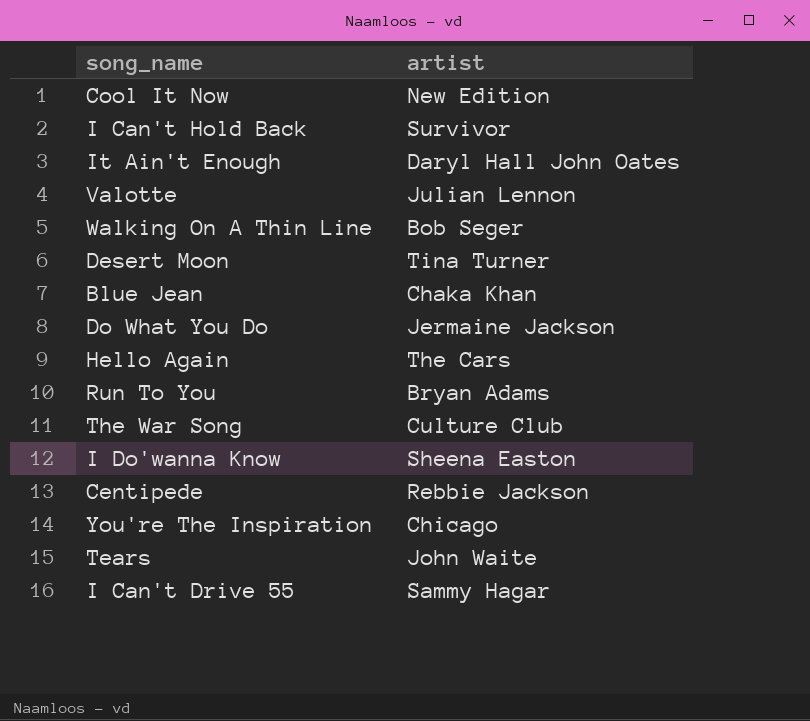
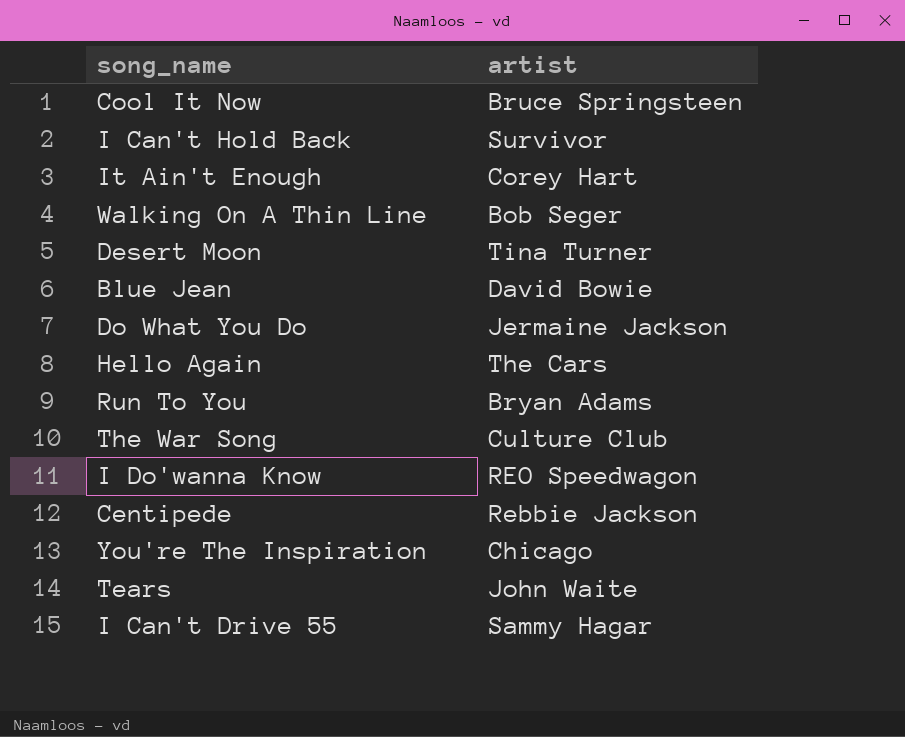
row Valotte: Julian Lennon -> none
Cool It Now | artist: New Edition -> Bruce Springsteen
It Ain't Enough | artist: Daryl Hall John Oates -> Corey Hart
Blue Jean | artist: Chaka Khan -> David Bowie
I Do'wanna Know | artist: Sheena Easton -> REO Speedwagon

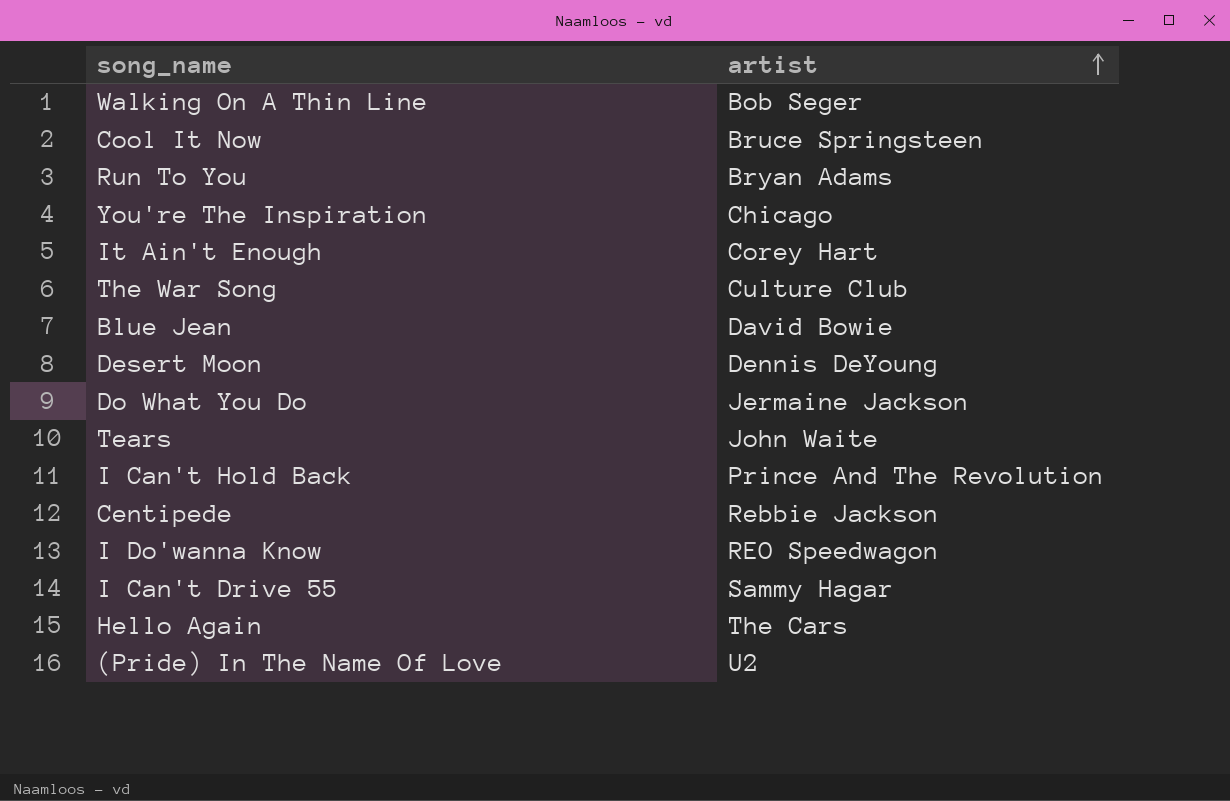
row order: none -> artist ascending
Desert Moon | artist: Tina Turner -> Dennis DeYoung
I Can't Hold Back | artist: Survivor -> Prince And The Revolution
row (Pride) In The Name Of Love: none -> U2

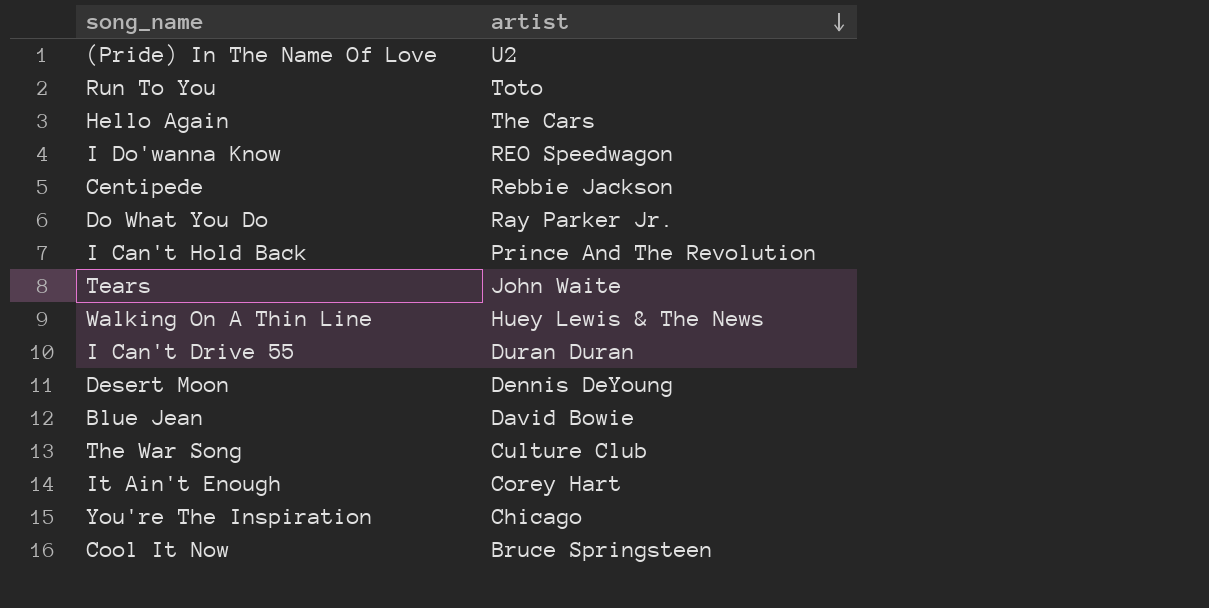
row order: artist ascending -> artist descending
Run To You | artist: Bryan Adams -> Toto
Do What You Do | artist: Jermaine Jackson -> Ray Parker Jr.
Walking On A Thin Line | artist: Bob Seger -> Huey Lewis & The News
I Can't Drive 55 | artist: Sammy Hagar -> Duran Duran

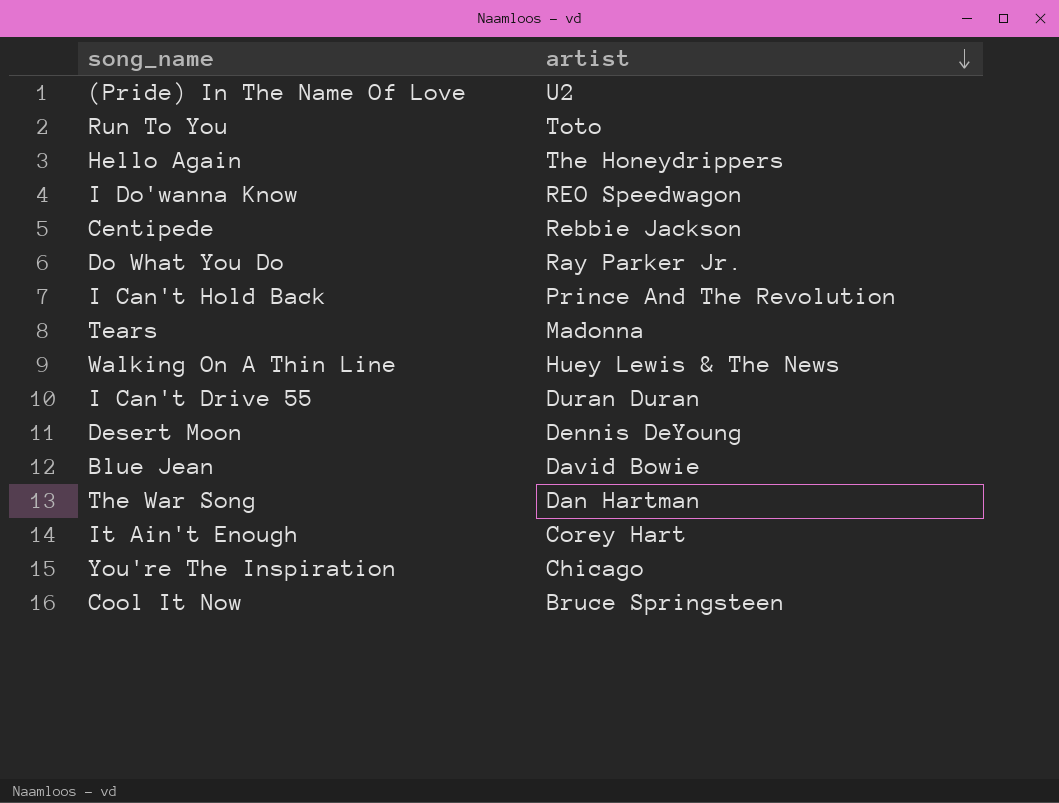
Hello Again | artist: The Cars -> The Honeydrippers
Tears | artist: John Waite -> Madonna
The War Song | artist: Culture Club -> Dan Hartman

